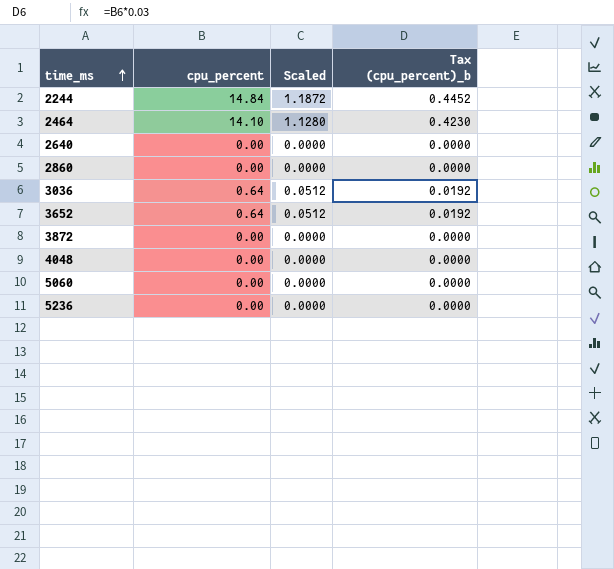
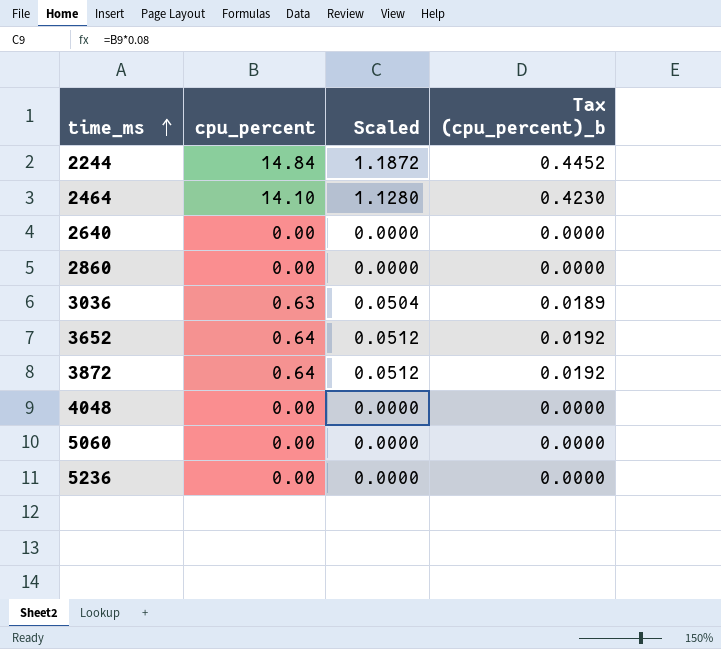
3036 | cpu_percent: 0.64 -> 0.63
3036 | Scaled: 0.0512 -> 0.0504
3036 | Tax (cpu_percent)_b: 0.0192 -> 0.0189
3872 | cpu_percent: 0.00 -> 0.64
3872 | Scaled: 0.0000 -> 0.0512
3872 | Tax (cpu_percent)_b: 0.0000 -> 0.0192

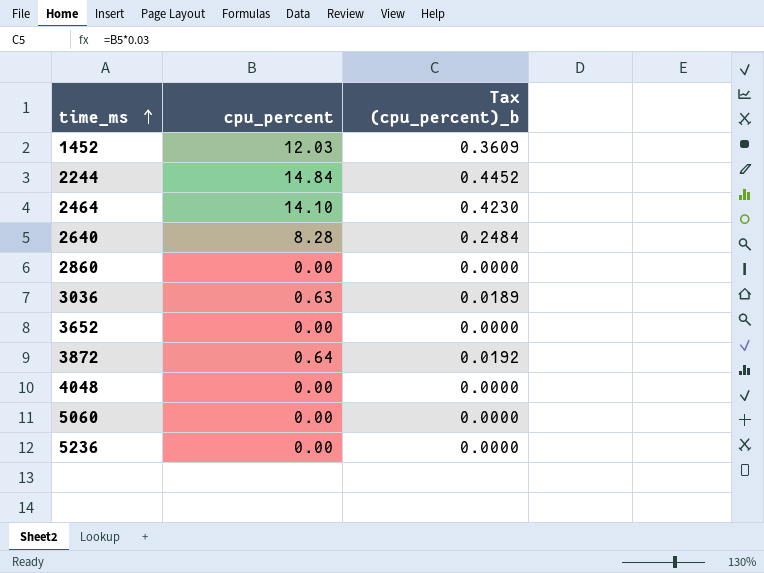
column Scaled | formula: [cpu_percent] * 0.08 -> none
row 1452: none -> 12.03 | 0.3609
2640 | cpu_percent: 0.00 -> 8.28
2640 | Tax (cpu_percent)_b: 0.0000 -> 0.2484
3652 | cpu_percent: 0.64 -> 0.00
3652 | Tax (cpu_percent)_b: 0.0192 -> 0.0000

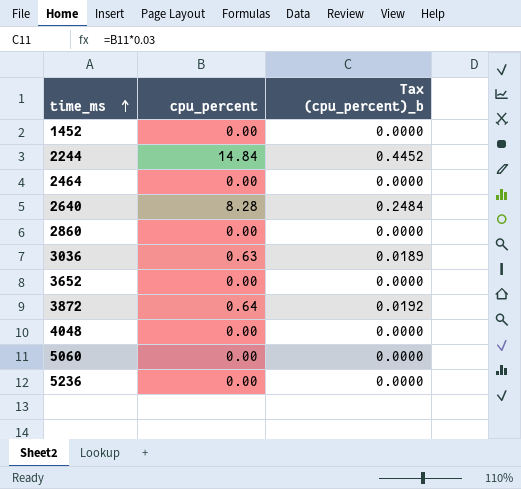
1452 | cpu_percent: 12.03 -> 0.00
1452 | Tax (cpu_percent)_b: 0.3609 -> 0.0000
2464 | cpu_percent: 14.10 -> 0.00
2464 | Tax (cpu_percent)_b: 0.4230 -> 0.0000

